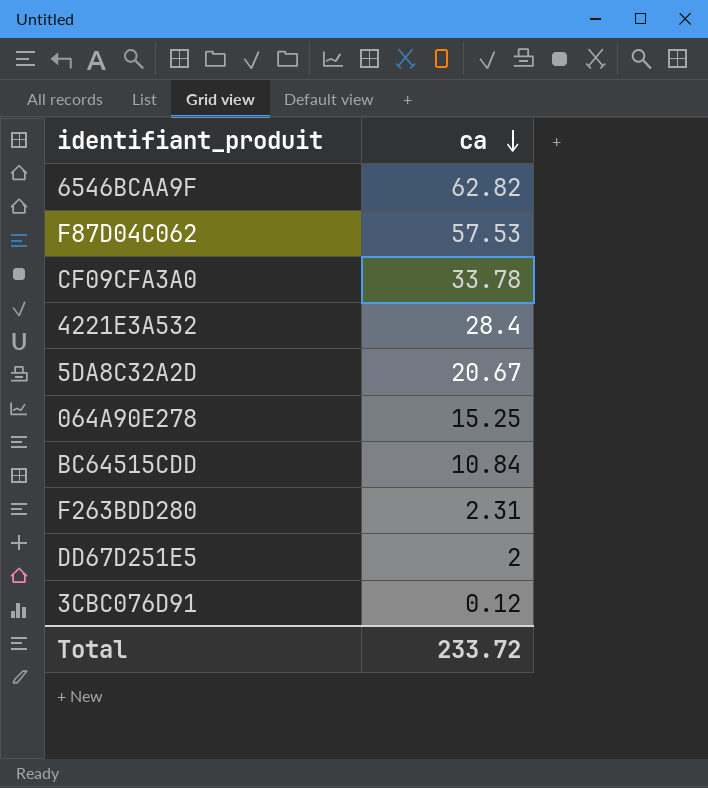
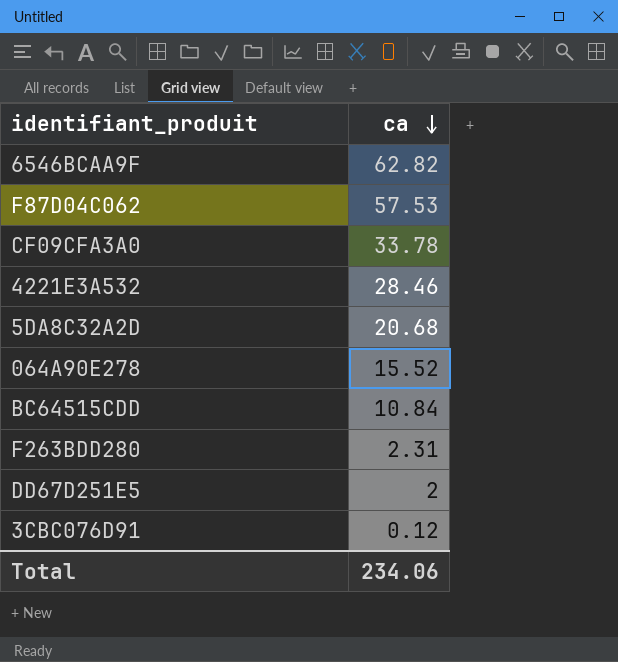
4221E3A532 | ca: 28.4 -> 28.46
5DA8C32A2D | ca: 20.67 -> 20.68
064A90E278 | ca: 15.25 -> 15.52
Total | ca: 233.72 -> 234.06

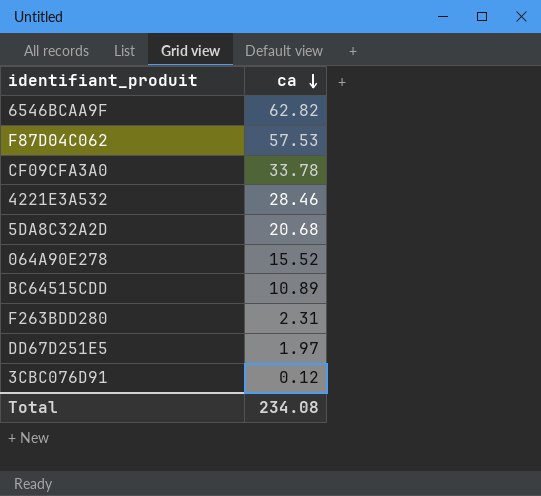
BC64515CDD | ca: 10.84 -> 10.89
DD67D251E5 | ca: 2 -> 1.97
Total | ca: 234.06 -> 234.08

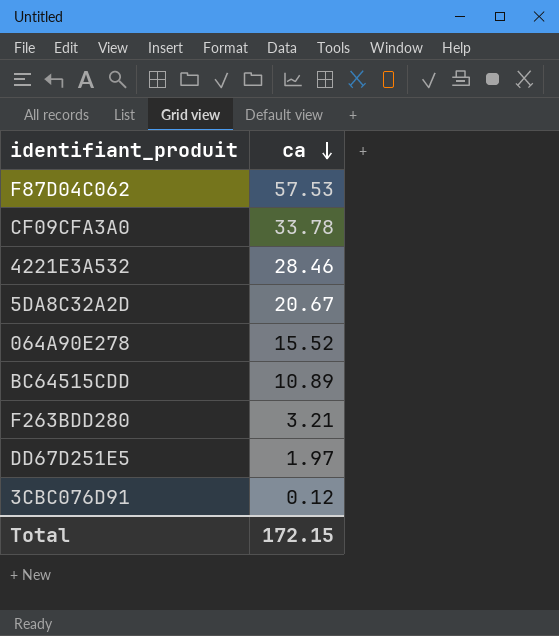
row 6546BCAA9F: 62.82 -> none
5DA8C32A2D | ca: 20.68 -> 20.67
F263BDD280 | ca: 2.31 -> 3.21
Total | ca: 234.08 -> 172.15

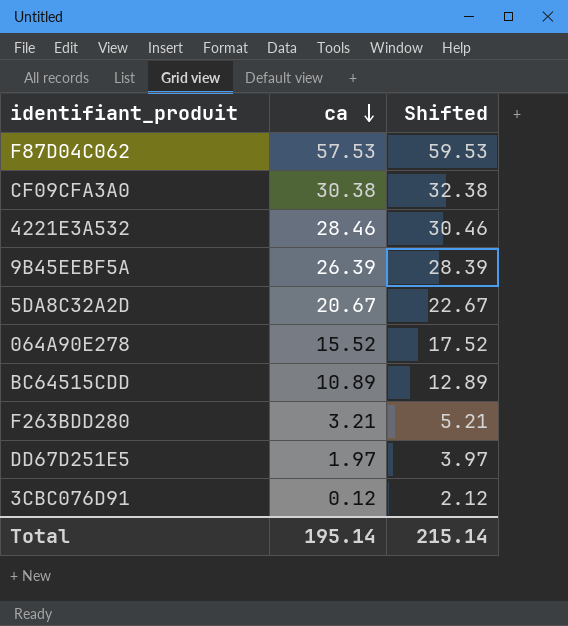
column Shifted | formula: none -> [ca] + 2
CF09CFA3A0 | ca: 33.78 -> 30.38
row 9B45EEBF5A: none -> 26.39 | 28.39
Total | ca: 172.15 -> 195.14

